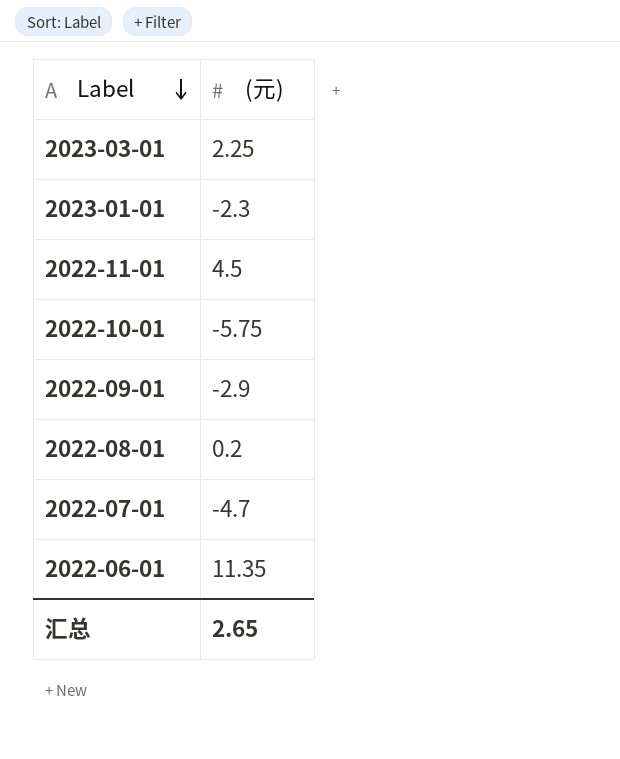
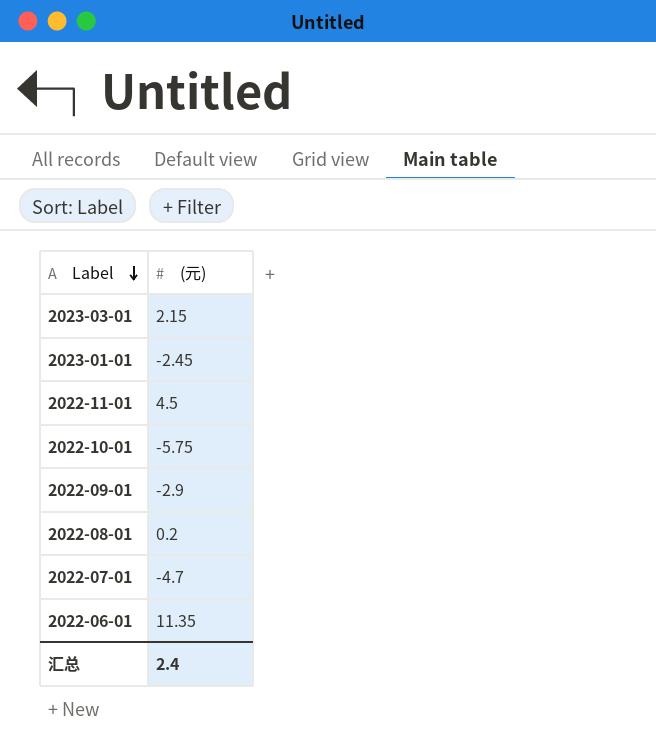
2023-03-01 | (元): 2.25 -> 2.15
2023-01-01 | (元): -2.3 -> -2.45
汇总 | (元): 2.65 -> 2.4

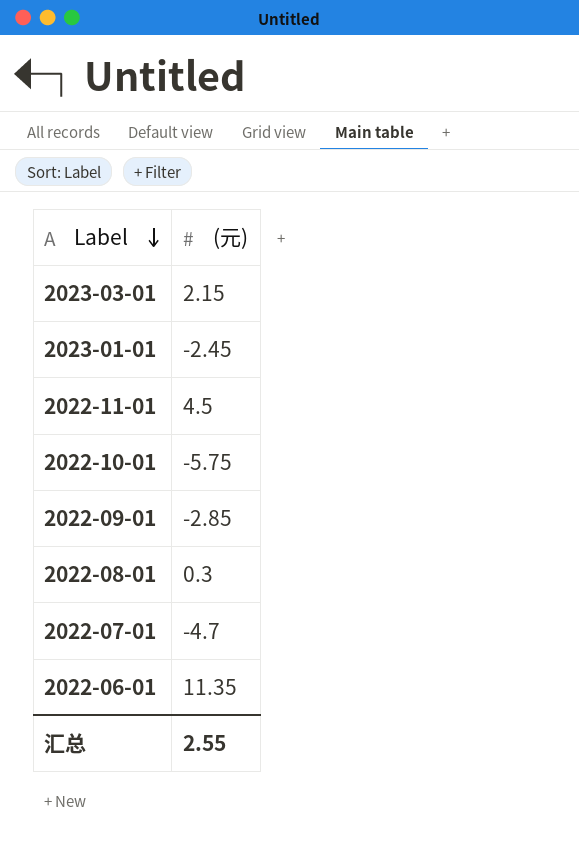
2022-09-01 | (元): -2.9 -> -2.85
2022-08-01 | (元): 0.2 -> 0.3
汇总 | (元): 2.4 -> 2.55

